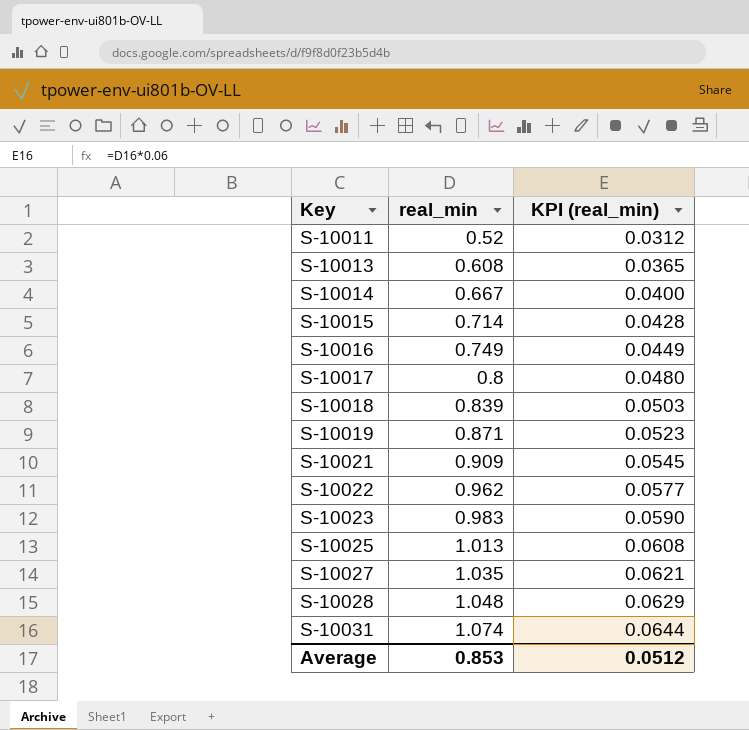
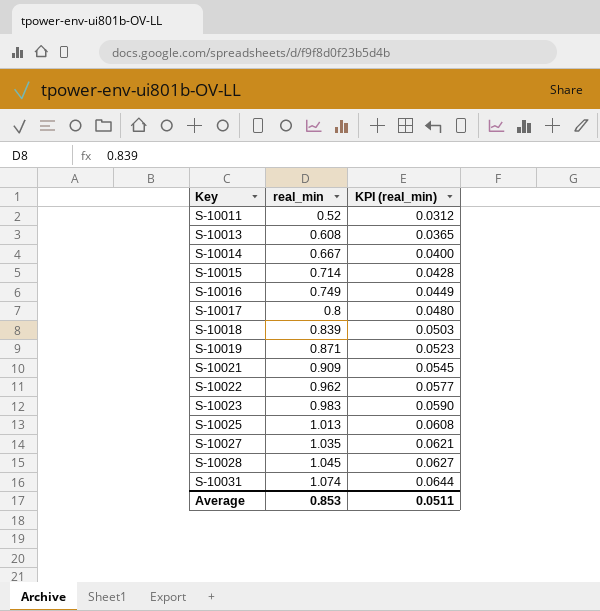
S-10028 | real_min: 1.048 -> 1.045
S-10028 | KPI (real_min): 0.0629 -> 0.0627
Average | KPI (real_min): 0.0512 -> 0.0511

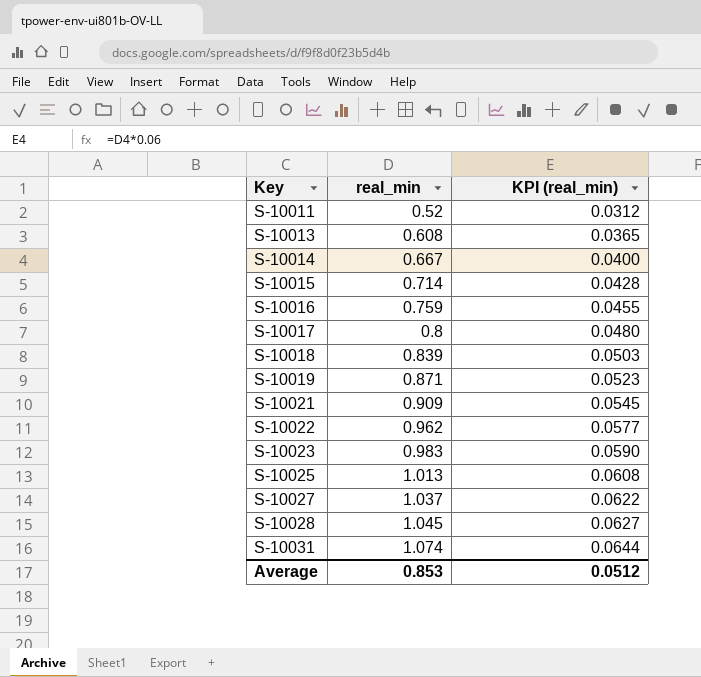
S-10016 | real_min: 0.749 -> 0.759
S-10016 | KPI (real_min): 0.0449 -> 0.0455
S-10027 | real_min: 1.035 -> 1.037
S-10027 | KPI (real_min): 0.0621 -> 0.0622
Average | KPI (real_min): 0.0511 -> 0.0512

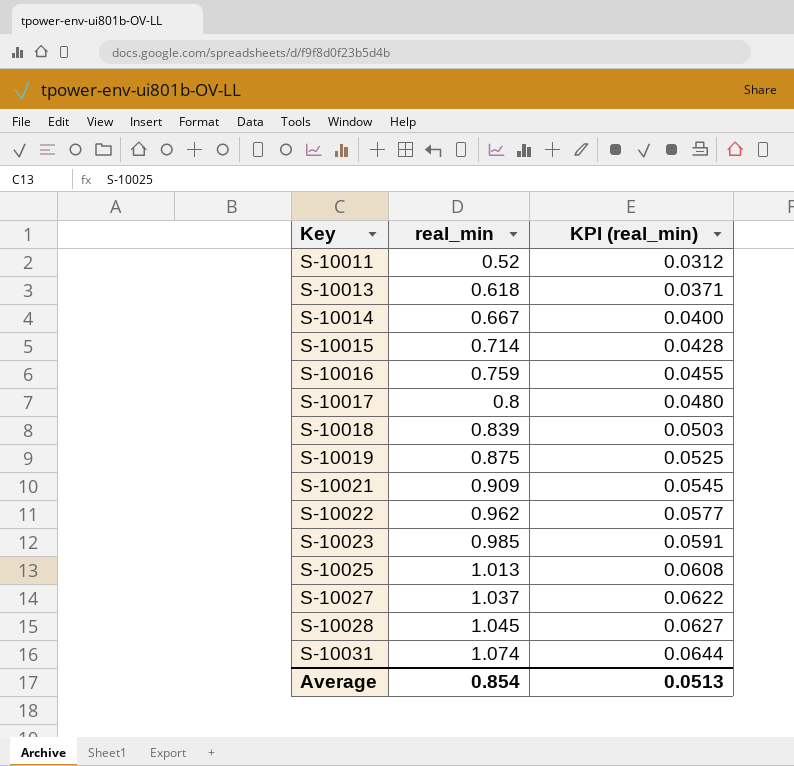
S-10013 | real_min: 0.608 -> 0.618
S-10013 | KPI (real_min): 0.0365 -> 0.0371
S-10019 | real_min: 0.871 -> 0.875
S-10019 | KPI (real_min): 0.0523 -> 0.0525
S-10023 | real_min: 0.983 -> 0.985
S-10023 | KPI (real_min): 0.0590 -> 0.0591
Average | real_min: 0.853 -> 0.854
Average | KPI (real_min): 0.0512 -> 0.0513

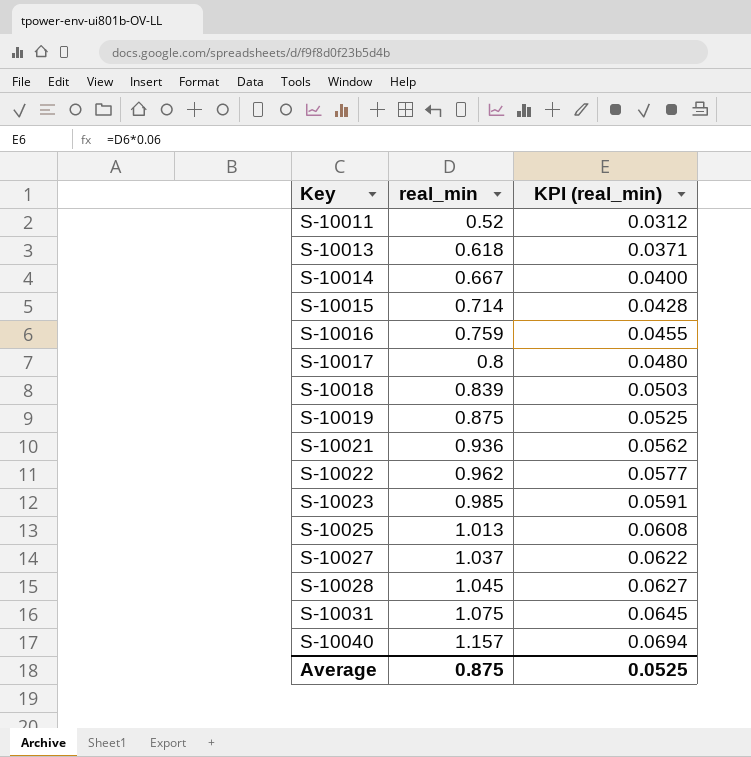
S-10021 | real_min: 0.909 -> 0.936
S-10021 | KPI (real_min): 0.0545 -> 0.0562
S-10031 | real_min: 1.074 -> 1.075
S-10031 | KPI (real_min): 0.0644 -> 0.0645
row S-10040: none -> 1.157 | 0.0694
Average | real_min: 0.854 -> 0.875
Average | KPI (real_min): 0.0513 -> 0.0525

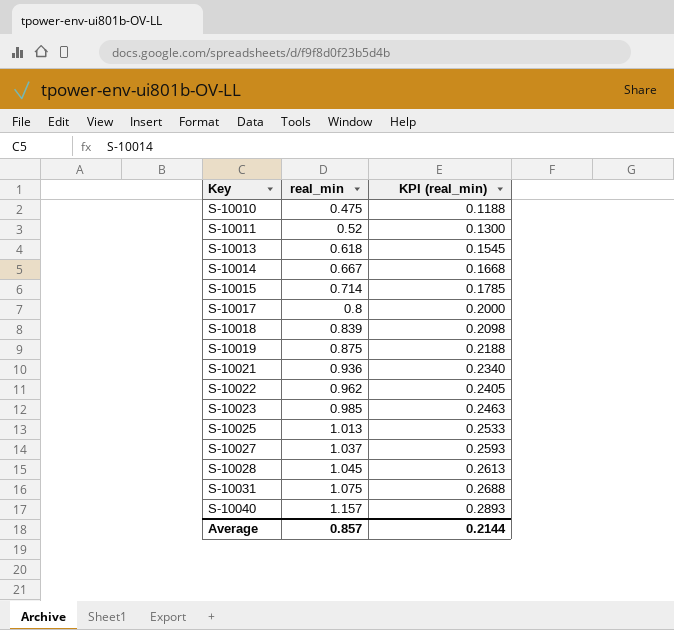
column KPI (real_min) | formula: [real_min] * 0.06 -> [real_min] * 0.25
row S-10016: 0.759 | 0.0455 -> none
row S-10010: none -> 0.475 | 0.1188
Average | real_min: 0.875 -> 0.857
Average | KPI (real_min): 0.0525 -> 0.2144

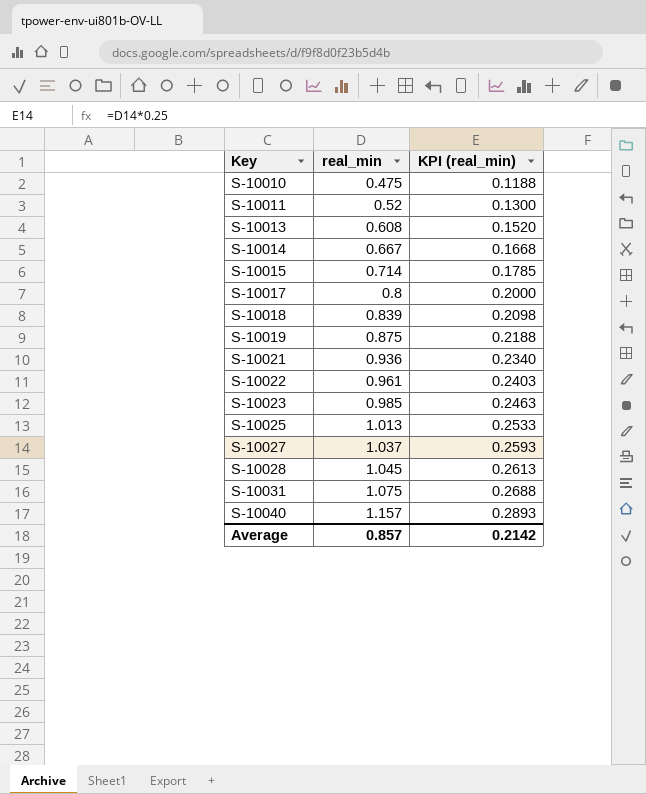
S-10013 | real_min: 0.618 -> 0.608
S-10013 | KPI (real_min): 0.1545 -> 0.1520
S-10022 | real_min: 0.962 -> 0.961
S-10022 | KPI (real_min): 0.2405 -> 0.2403
Average | KPI (real_min): 0.2144 -> 0.2142

